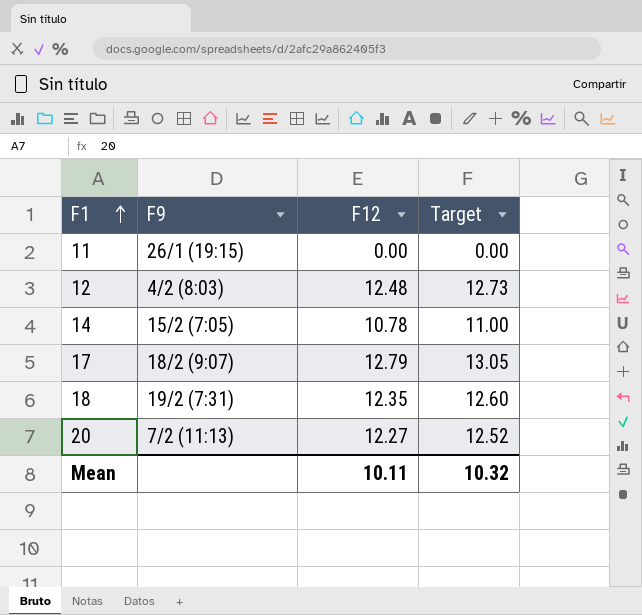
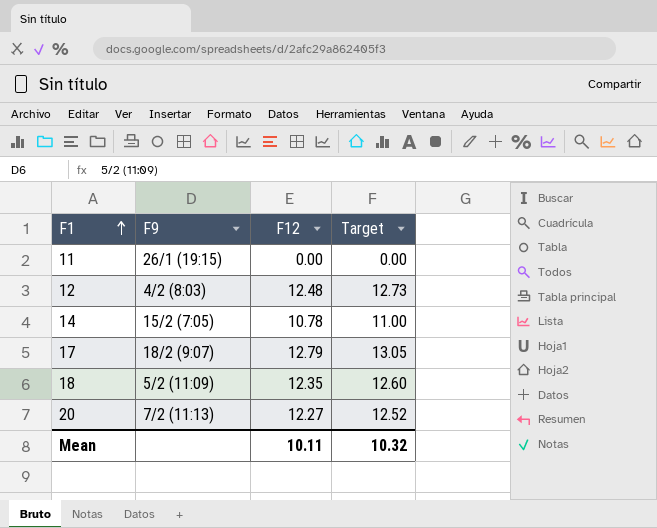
18 | F9: 19/2 (7:31) -> 5/2 (11:09)

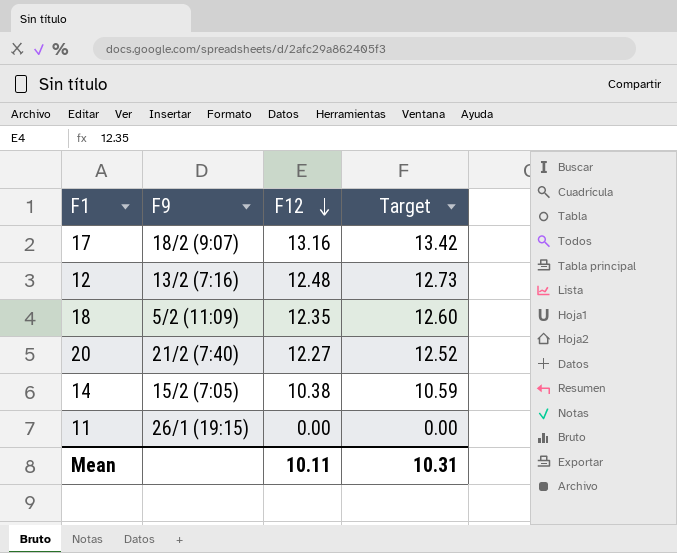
row order: F1 ascending -> F12 descending
17 | F12: 12.79 -> 13.16
17 | Target: 13.05 -> 13.42
12 | F9: 4/2 (8:03) -> 13/2 (7:16)
20 | F9: 7/2 (11:13) -> 21/2 (7:40)
14 | F12: 10.78 -> 10.38
14 | Target: 11.00 -> 10.59
Mean | Target: 10.32 -> 10.31

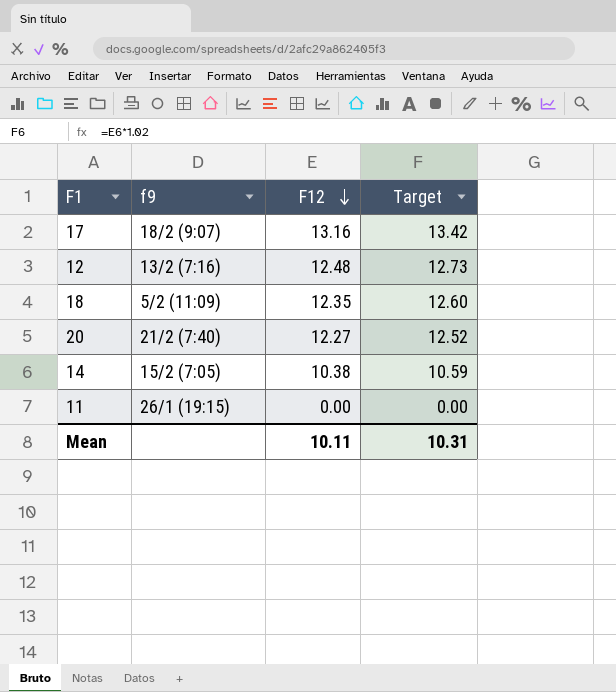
column name: F9 -> f9

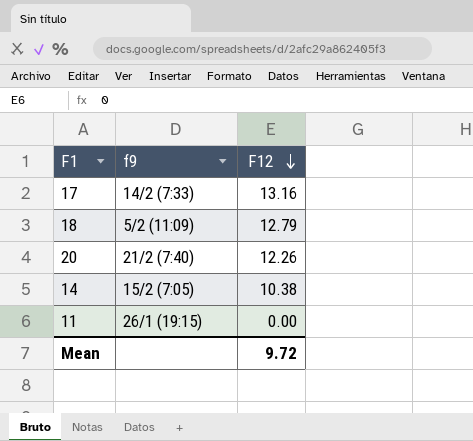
column Target | formula: [F12] * 1.02 -> none
row 12: 13/2 (7:16) | 12.48 | 12.73 -> none
17 | f9: 18/2 (9:07) -> 14/2 (7:33)
18 | F12: 12.35 -> 12.79
20 | F12: 12.27 -> 12.26
Mean | F12: 10.11 -> 9.72

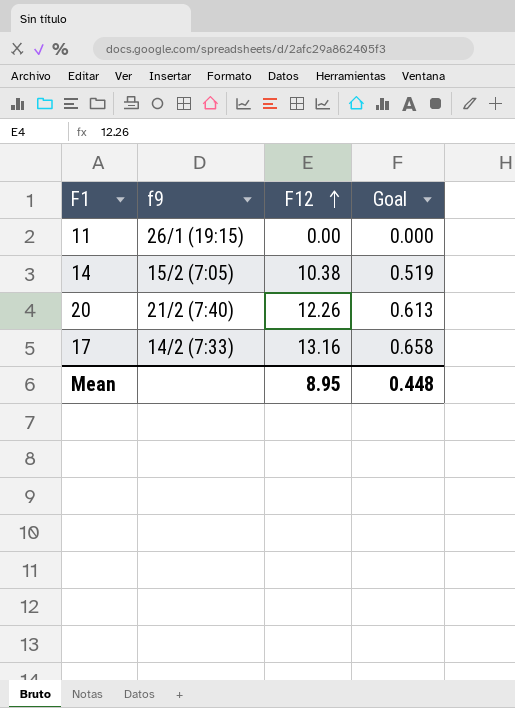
row order: F12 descending -> F12 ascending
column Goal | formula: none -> [F12] * 0.05
row 18: 5/2 (11:09) | 12.79 -> none
Mean | F12: 9.72 -> 8.95

